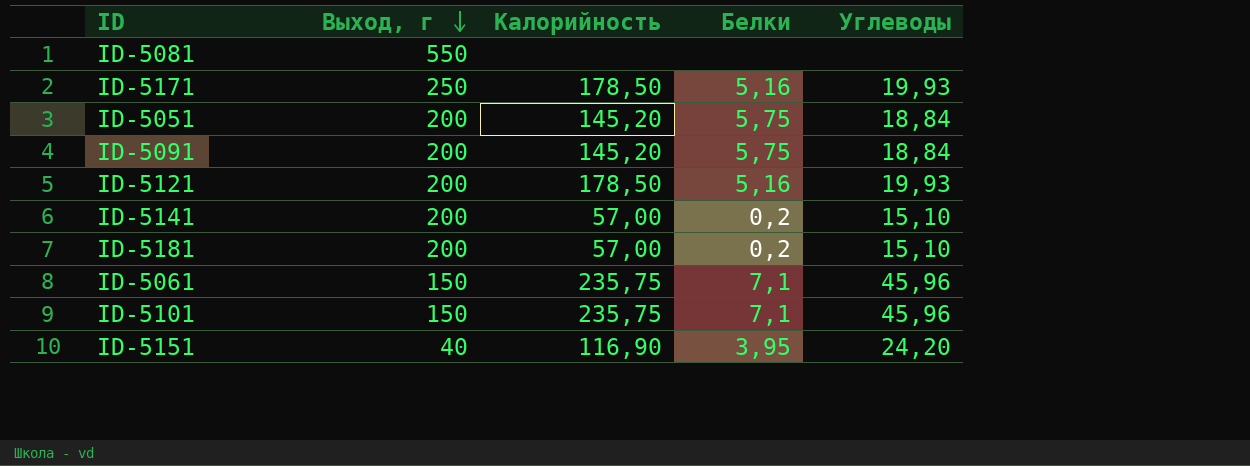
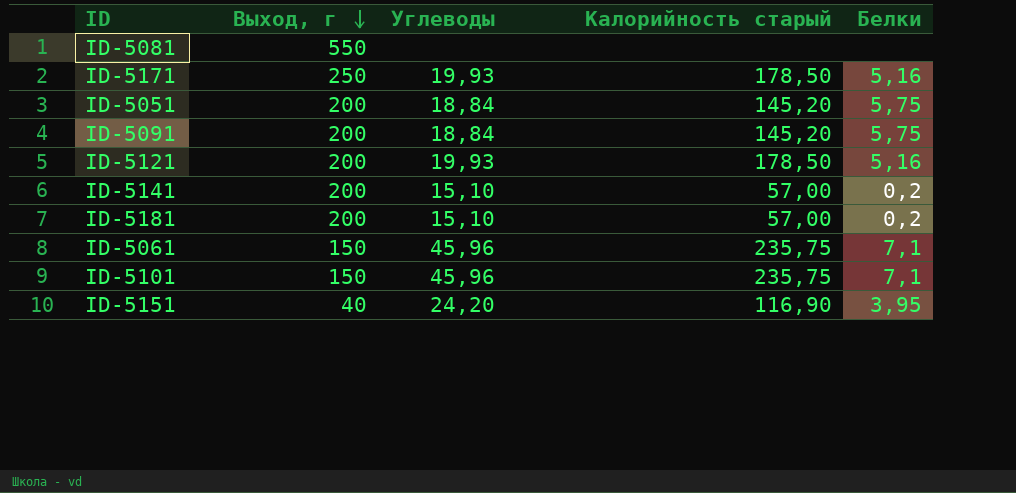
column Углеводы | position: 5 -> 3
column name: Калорийность -> Калорийность старый

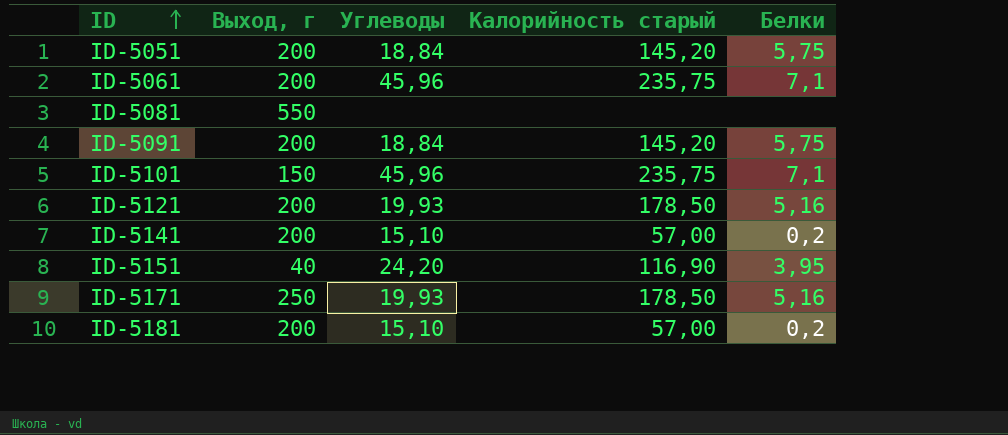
row order: Выход, г descending -> ID ascending
ID-5061 | Выход, г: 150 -> 200

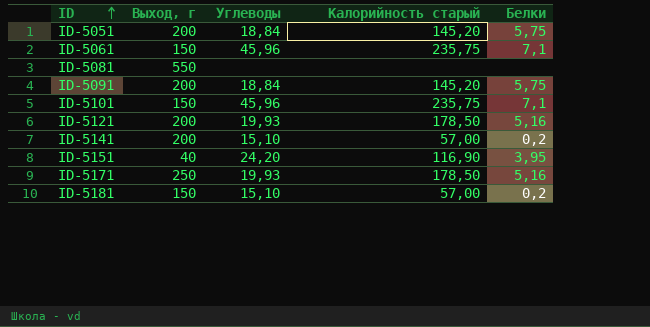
ID-5061 | Выход, г: 200 -> 150
ID-5181 | Выход, г: 200 -> 150

